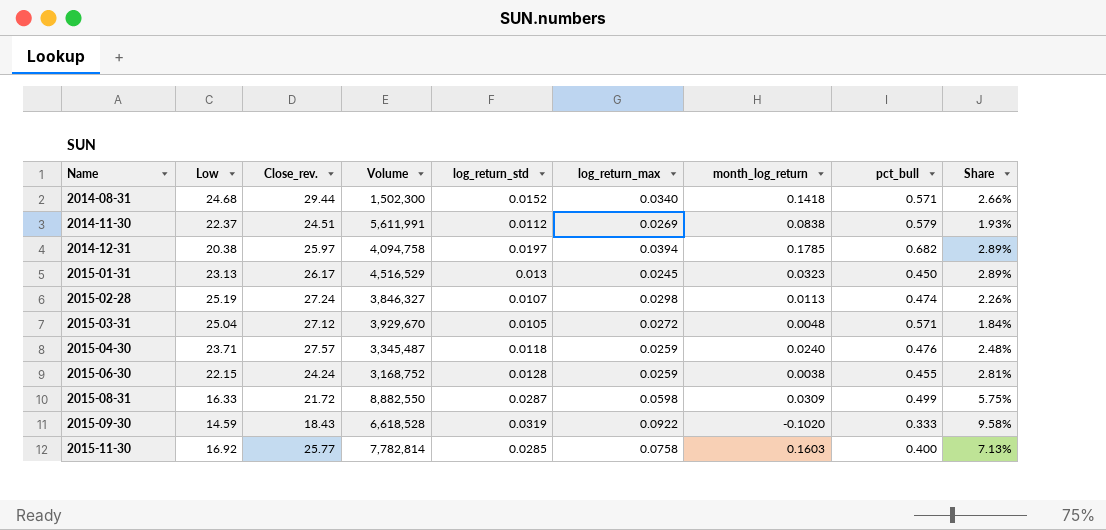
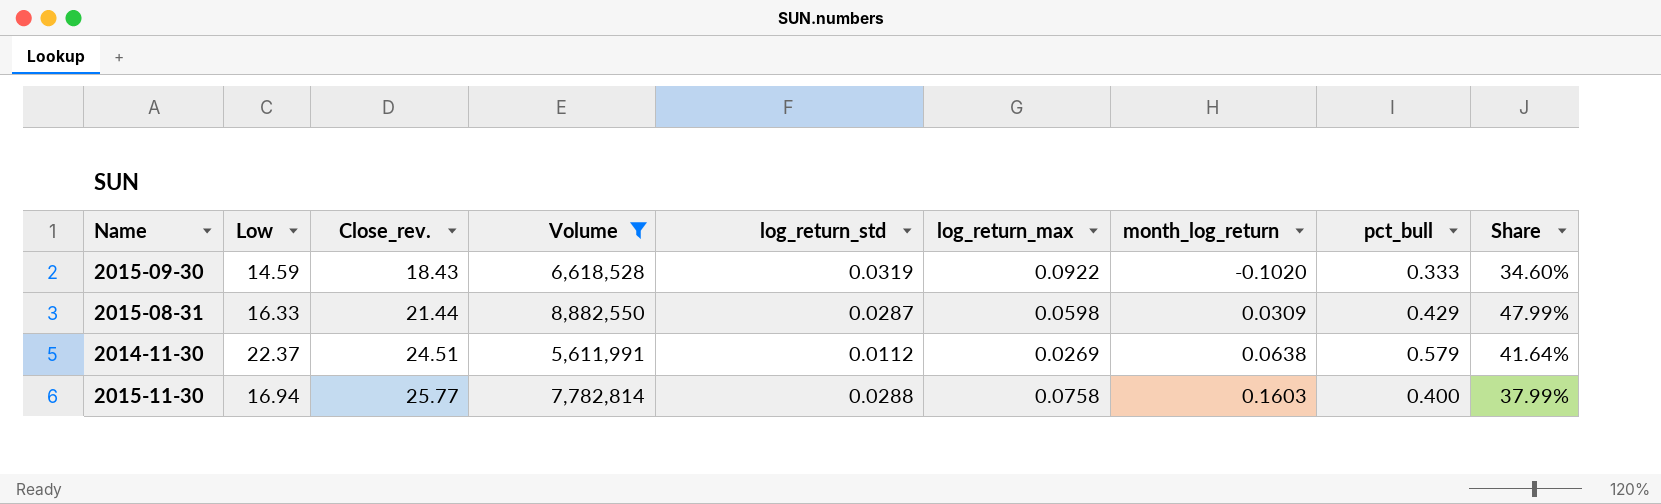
filter: none -> Volume >= 5,611,991
row order: Name ascending -> Close_rev. ascending
column Share | formula: [log_return_std] / [pct_bull] -> [log_return_std] / [log_return_max]
2015-08-31 | Close_rev.: 21.72 -> 21.44
2015-08-31 | pct_bull: 0.499 -> 0.429
2014-11-30 | month_log_return: 0.0838 -> 0.0638
2015-11-30 | Low: 16.92 -> 16.94
2015-11-30 | log_return_std: 0.0285 -> 0.0288

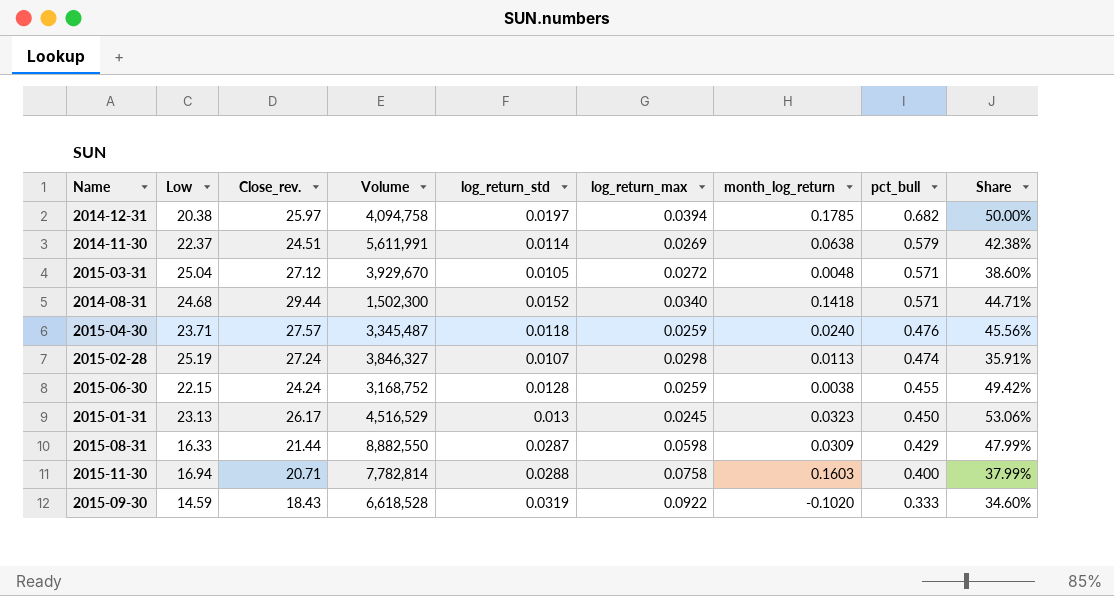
filter: Volume >= 5,611,991 -> none
row order: Close_rev. ascending -> pct_bull descending
2014-11-30 | log_return_std: 0.0112 -> 0.0114
2014-11-30 | Share: 41.64% -> 42.38%
2015-11-30 | Close_rev.: 25.77 -> 20.71

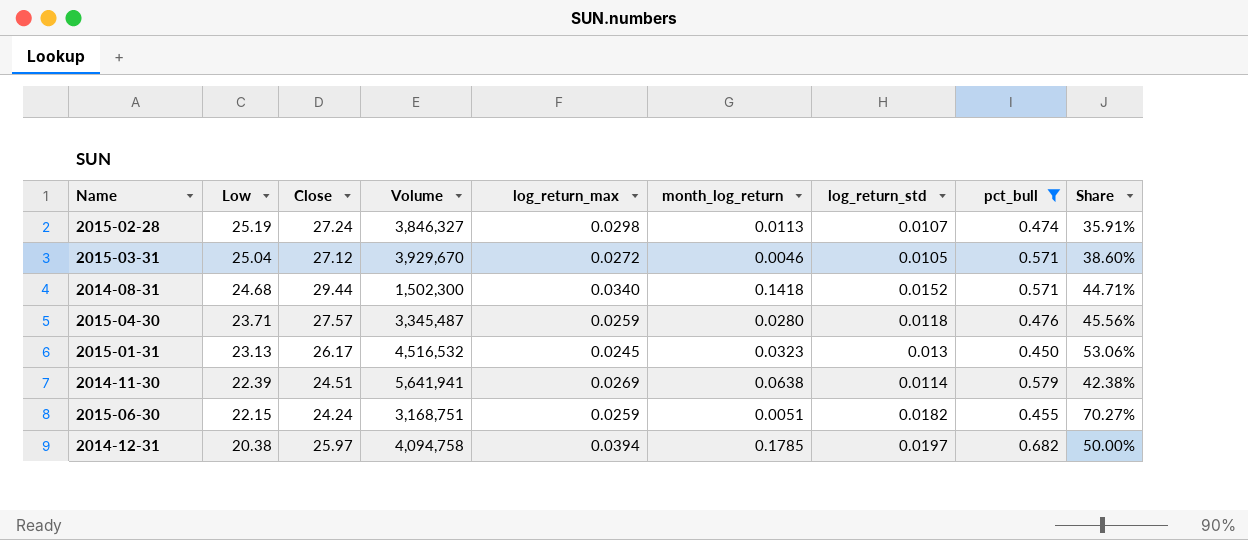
filter: none -> pct_bull >= 0.450
row order: pct_bull descending -> Low descending
column name: Close_rev. -> Close
column log_return_std | position: 5 -> 7
2015-03-31 | month_log_return: 0.0048 -> 0.0046
2015-04-30 | month_log_return: 0.0240 -> 0.0280
2015-01-31 | Volume: 4,516,529 -> 4,516,532
2014-11-30 | Low: 22.37 -> 22.39
2014-11-30 | Volume: 5,611,991 -> 5,641,941
2015-06-30 | Volume: 3,168,752 -> 3,168,751
2015-06-30 | month_log_return: 0.0038 -> 0.0051
2015-06-30 | log_return_std: 0.0128 -> 0.0182
2015-06-30 | Share: 49.42% -> 70.27%

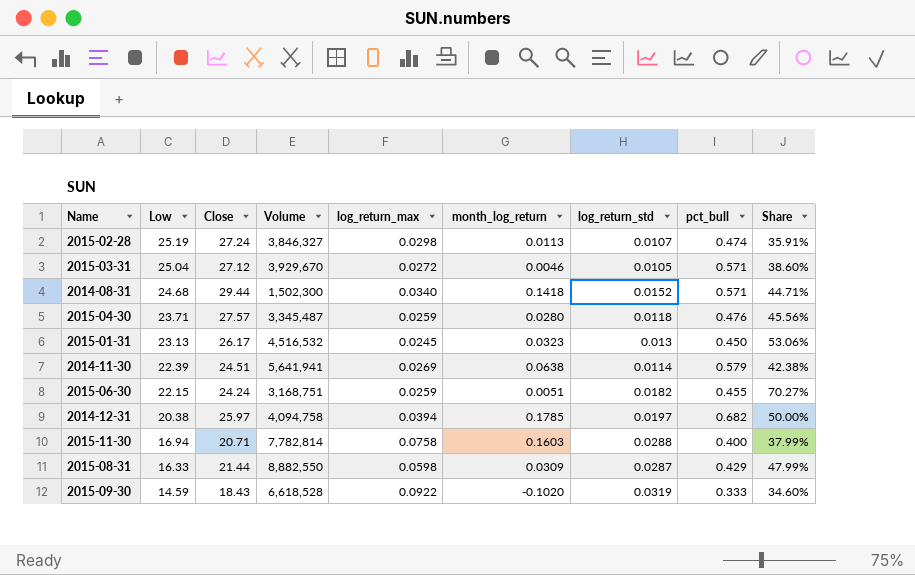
filter: pct_bull >= 0.450 -> none

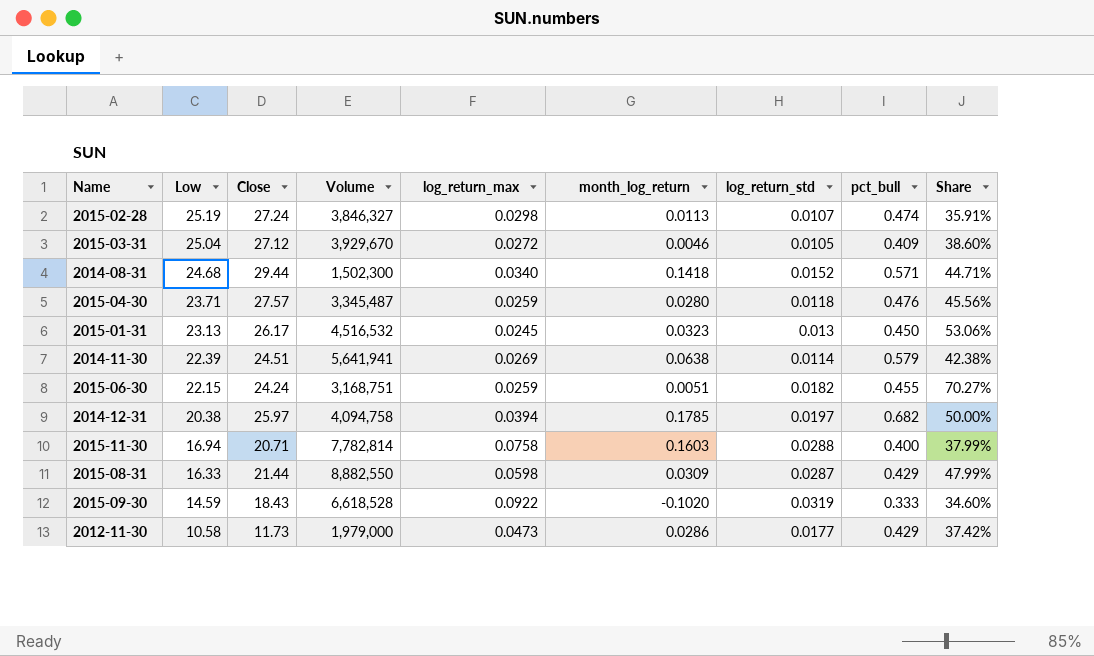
2015-03-31 | pct_bull: 0.571 -> 0.409
row 2012-11-30: none -> 10.58 | 11.73 | 1,979,000 | 0.0473 | 0.0286 | 0.0177 | 0.429 | 37.42%

